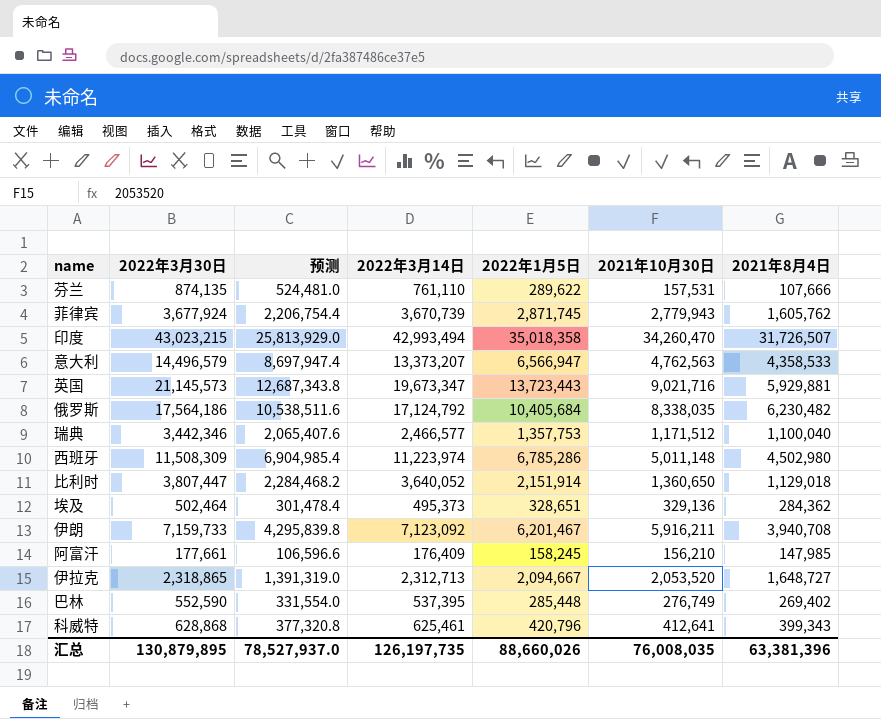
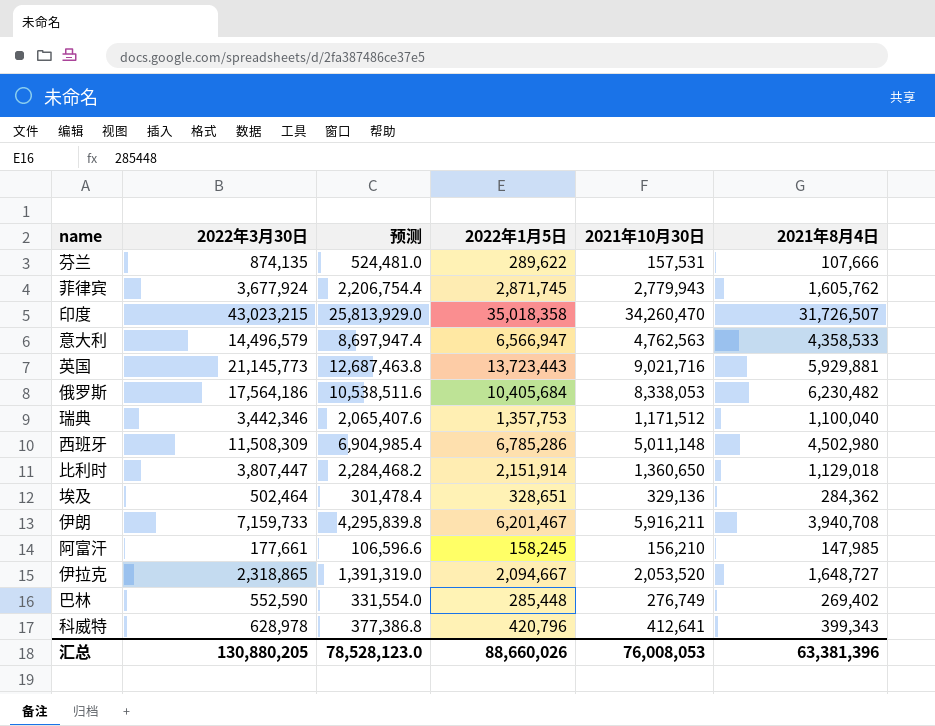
column 2022年3月14日 | position: 4 -> none
英国 | 2022年3月30日: 21,145,573 -> 21,145,773
英国 | 预测: 12,687,343.8 -> 12,687,463.8
俄罗斯 | 2021年10月30日: 8,338,035 -> 8,338,053
科威特 | 2022年3月30日: 628,868 -> 628,978
科威特 | 预测: 377,320.8 -> 377,386.8
汇总 | 2022年3月30日: 130,879,895 -> 130,880,205
汇总 | 预测: 78,527,937.0 -> 78,528,123.0
汇总 | 2021年10月30日: 76,008,035 -> 76,008,053

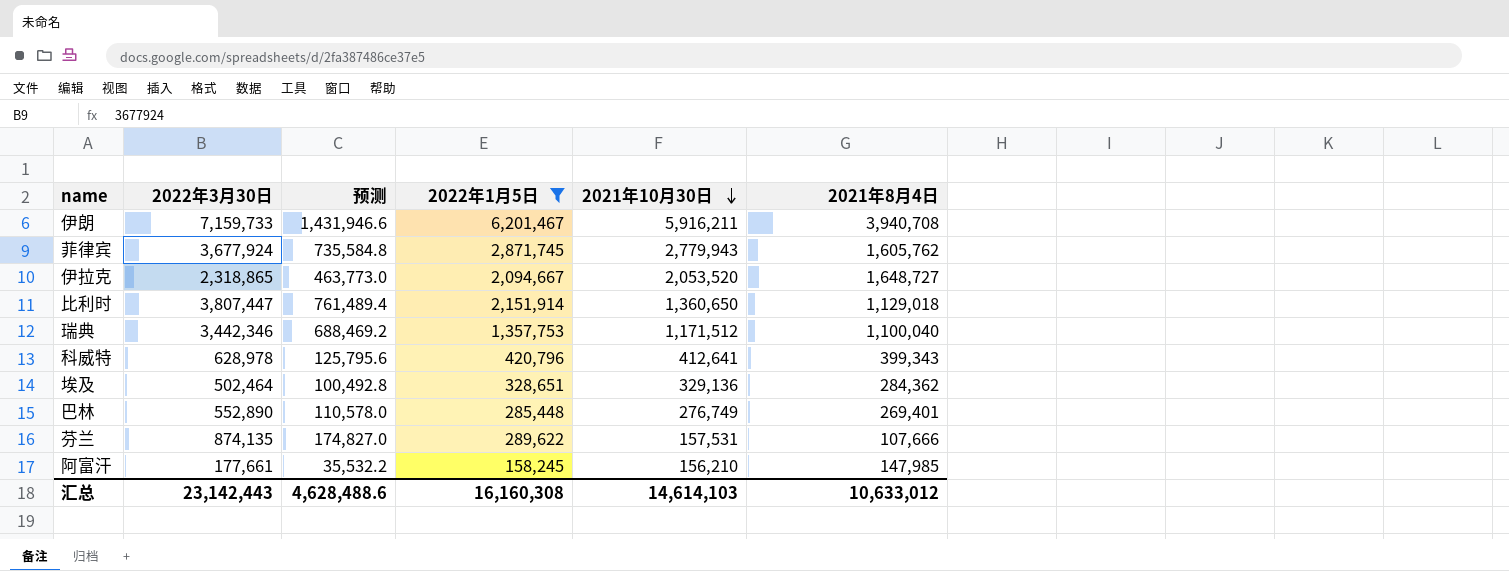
filter: none -> 2022年1月5日 <= 6,201,467
row order: none -> 2021年10月30日 descending
column 预测 | formula: [2022年3月30日] * 0.6 -> [2022年3月30日] * 0.2
巴林 | 2022年3月30日: 552,590 -> 552,890
巴林 | 2021年8月4日: 269,402 -> 269,401
汇总 | 2022年3月30日: 130,880,205 -> 23,142,443
汇总 | 预测: 78,528,123.0 -> 4,628,488.6
汇总 | 2022年1月5日: 88,660,026 -> 16,160,308
汇总 | 2021年10月30日: 76,008,053 -> 14,614,103
汇总 | 2021年8月4日: 63,381,396 -> 10,633,012

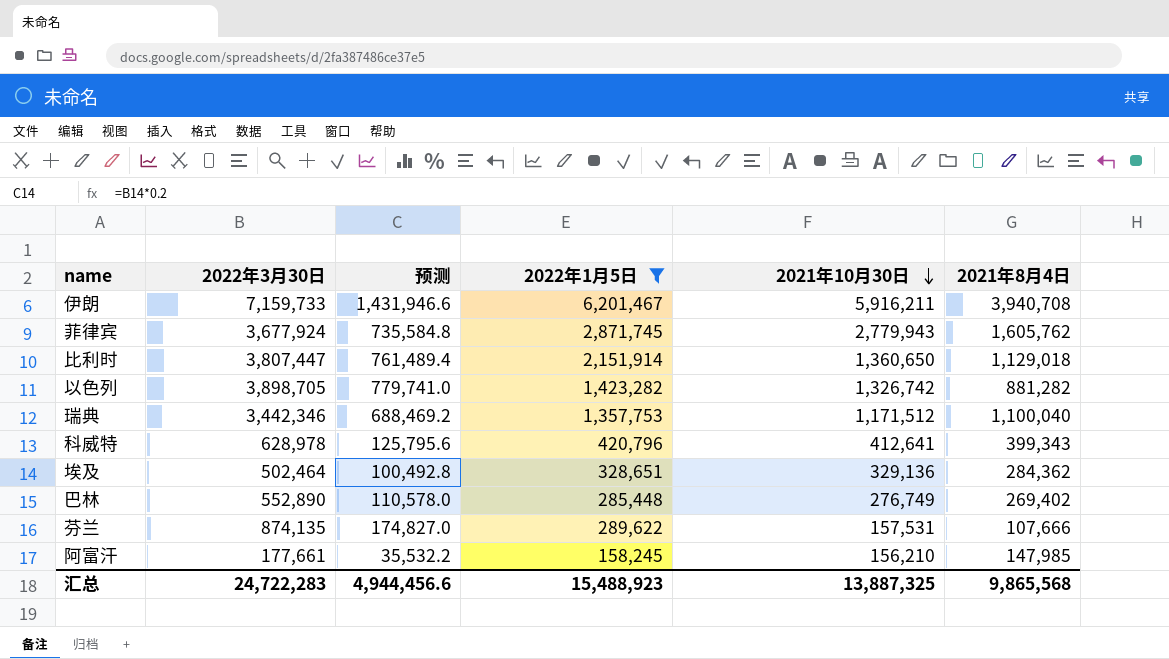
row 伊拉克: 2,318,865 | 463,773.0 | 2,094,667 | 2,053,520 | 1,648,727 -> none
row 以色列: none -> 3,898,705 | 779,741.0 | 1,423,282 | 1,326,742 | 881,282
巴林 | 2021年8月4日: 269,401 -> 269,402
汇总 | 2022年3月30日: 23,142,443 -> 24,722,283
汇总 | 预测: 4,628,488.6 -> 4,944,456.6
汇总 | 2022年1月5日: 16,160,308 -> 15,488,923
汇总 | 2021年10月30日: 14,614,103 -> 13,887,325
汇总 | 2021年8月4日: 10,633,012 -> 9,865,568

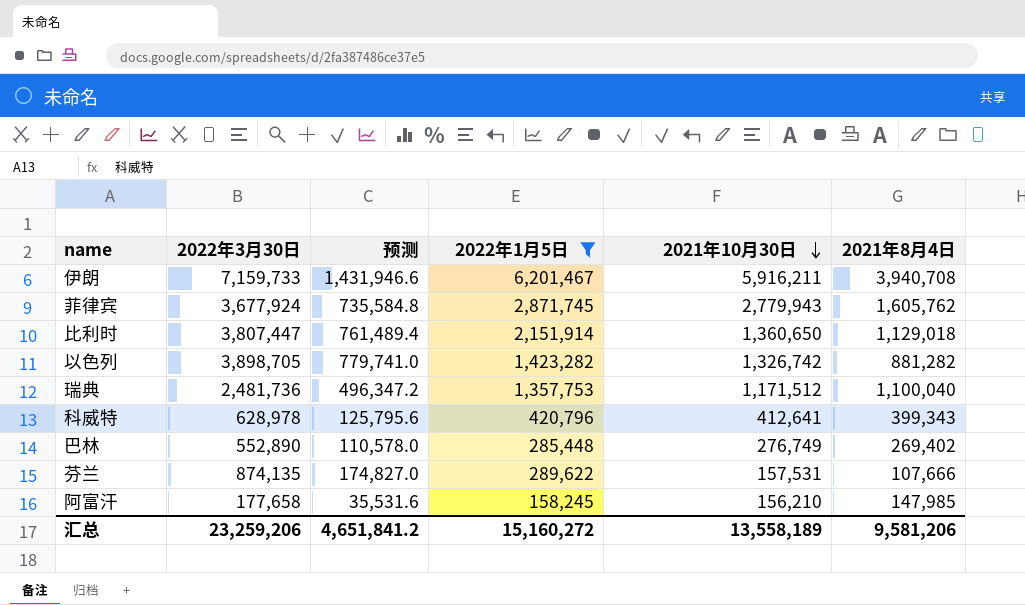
row 埃及: 502,464 | 100,492.8 | 328,651 | 329,136 | 284,362 -> none
瑞典 | 2022年3月30日: 3,442,346 -> 2,481,736
瑞典 | 预测: 688,469.2 -> 496,347.2
阿富汗 | 2022年3月30日: 177,661 -> 177,658
阿富汗 | 预测: 35,532.2 -> 35,531.6
汇总 | 2022年3月30日: 24,722,283 -> 23,259,206
汇总 | 预测: 4,944,456.6 -> 4,651,841.2
汇总 | 2022年1月5日: 15,488,923 -> 15,160,272
汇总 | 2021年10月30日: 13,887,325 -> 13,558,189
汇总 | 2021年8月4日: 9,865,568 -> 9,581,206

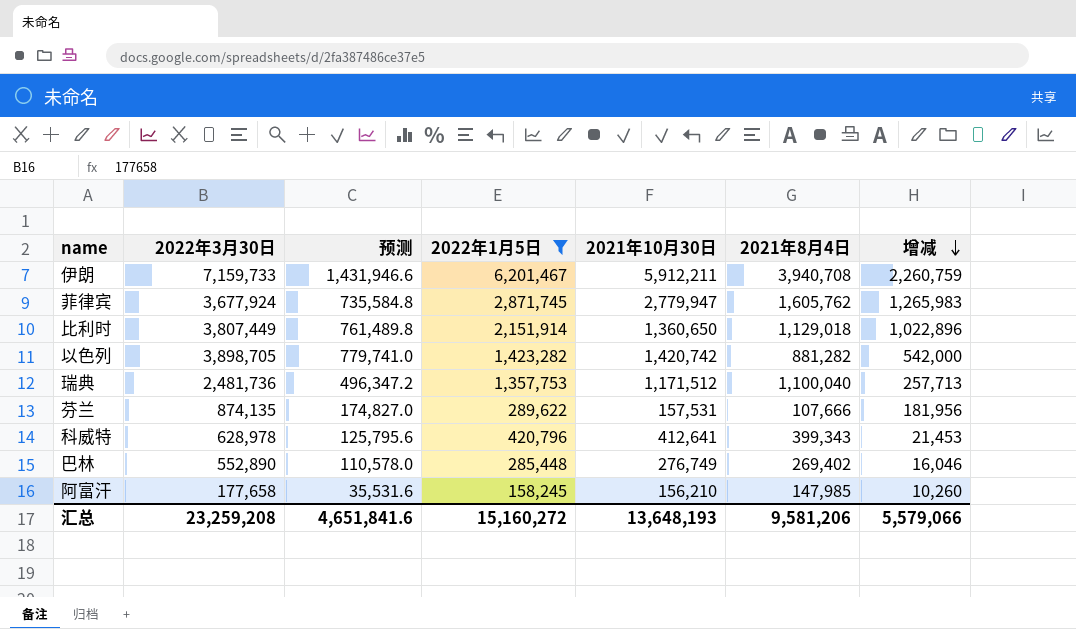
row order: 2021年10月30日 descending -> 增减 descending
column 增减 | formula: none -> [2022年1月5日] - [2021年8月4日]
伊朗 | 2021年10月30日: 5,916,211 -> 5,912,211
菲律宾 | 2021年10月30日: 2,779,943 -> 2,779,947
比利时 | 2022年3月30日: 3,807,447 -> 3,807,449
比利时 | 预测: 761,489.4 -> 761,489.8
以色列 | 2021年10月30日: 1,326,742 -> 1,420,742
汇总 | 2022年3月30日: 23,259,206 -> 23,259,208
汇总 | 预测: 4,651,841.2 -> 4,651,841.6
汇总 | 2021年10月30日: 13,558,189 -> 13,648,193

